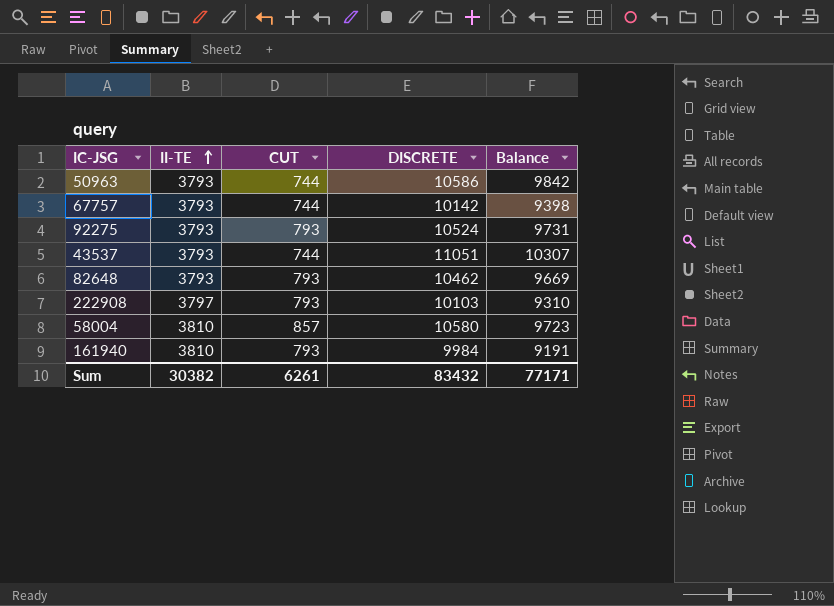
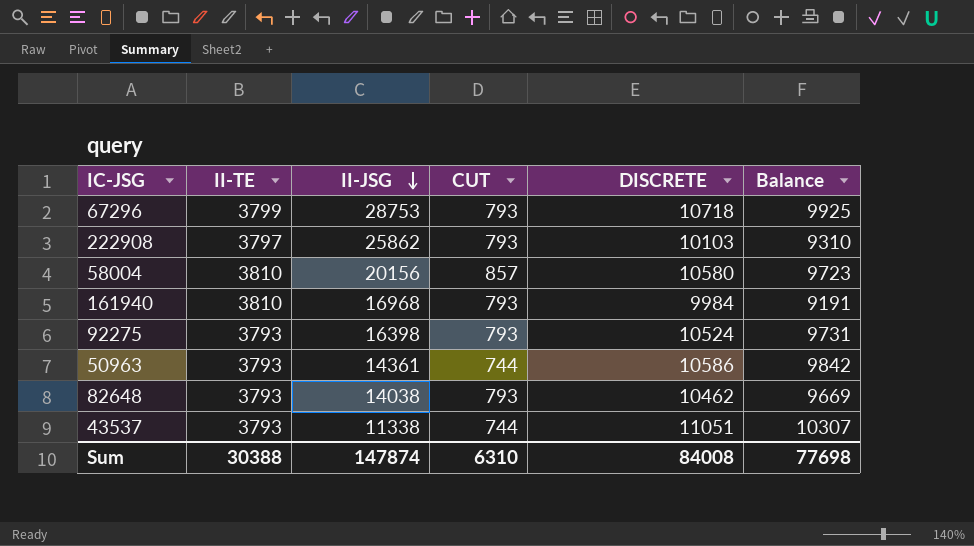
row order: II-TE ascending -> II-JSG descending
column II-JSG | position: none -> 3
row 67757: 3793 | 744 | 10142 | 9398 -> none
row 67296: none -> 3799 | 28753 | 793 | 10718 | 9925
Sum | II-TE: 30382 -> 30388
Sum | CUT: 6261 -> 6310
Sum | DISCRETE: 83432 -> 84008
Sum | Balance: 77171 -> 77698

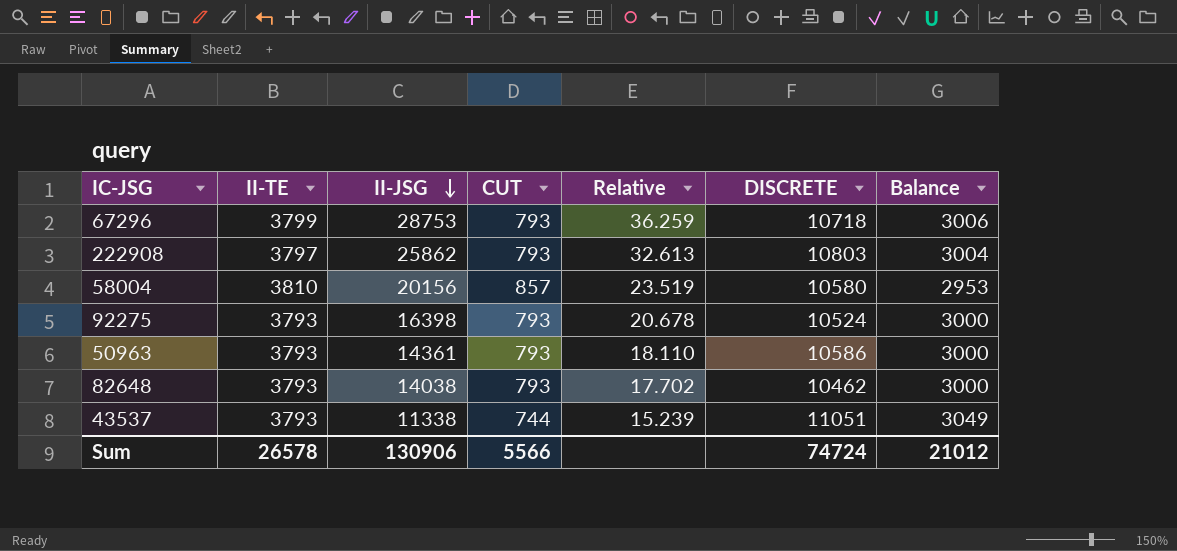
column Relative | formula: none -> [II-JSG] / [CUT]
column Balance | formula: [DISCRETE] - [CUT] -> [II-TE] - [CUT]
row 161940: 3810 | 16968 | 793 | 9984 | 9191 -> none
222908 | DISCRETE: 10103 -> 10803
50963 | CUT: 744 -> 793
Sum | II-TE: 30388 -> 26578
Sum | II-JSG: 147874 -> 130906
Sum | CUT: 6310 -> 5566
Sum | DISCRETE: 84008 -> 74724
Sum | Balance: 77698 -> 21012

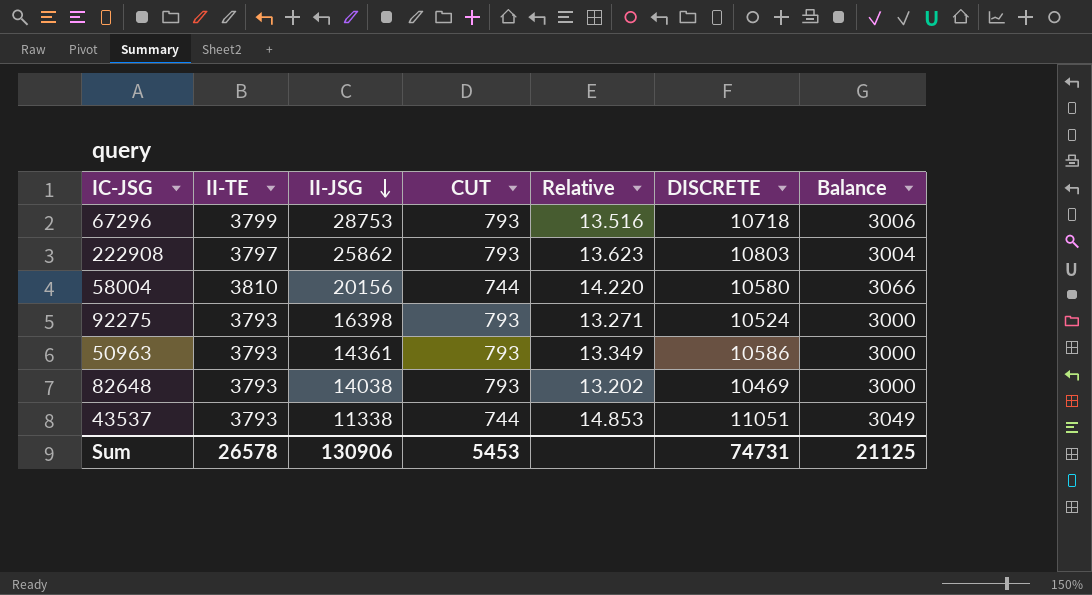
column Relative | formula: [II-JSG] / [CUT] -> [DISCRETE] / [CUT]
58004 | CUT: 857 -> 744
58004 | Balance: 2953 -> 3066
82648 | DISCRETE: 10462 -> 10469
Sum | CUT: 5566 -> 5453
Sum | DISCRETE: 74724 -> 74731
Sum | Balance: 21012 -> 21125

